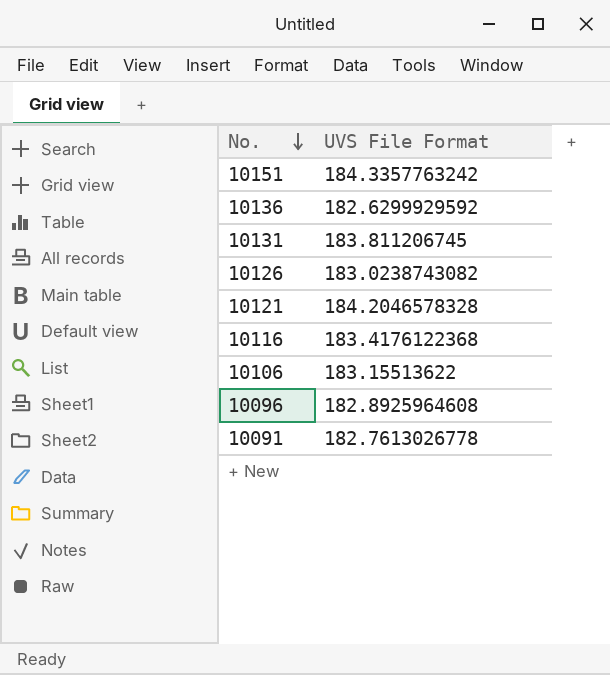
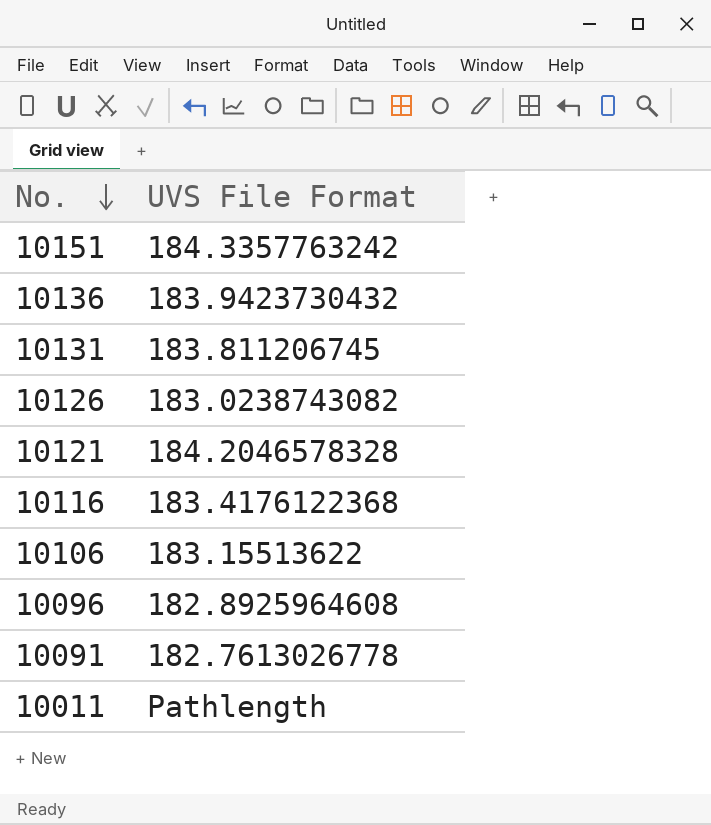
10136 | UVS File Format: 182.6299929592 -> 183.9423730432
row 10011: none -> Pathlength

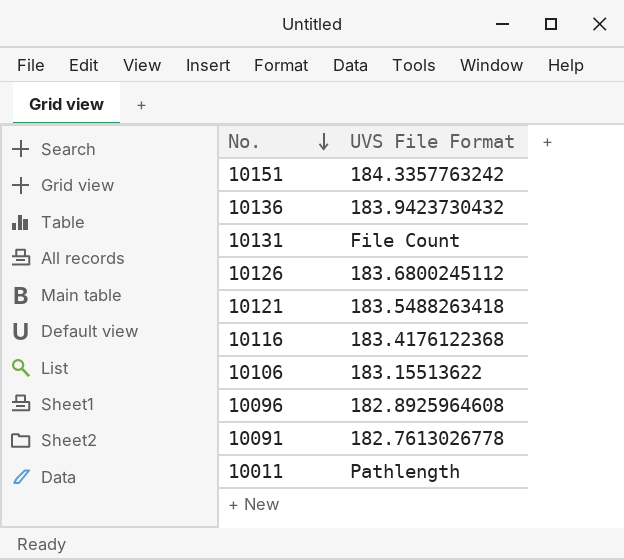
10131 | UVS File Format: 183.811206745 -> File Count
10126 | UVS File Format: 183.0238743082 -> 183.6800245112
10121 | UVS File Format: 184.2046578328 -> 183.5488263418

